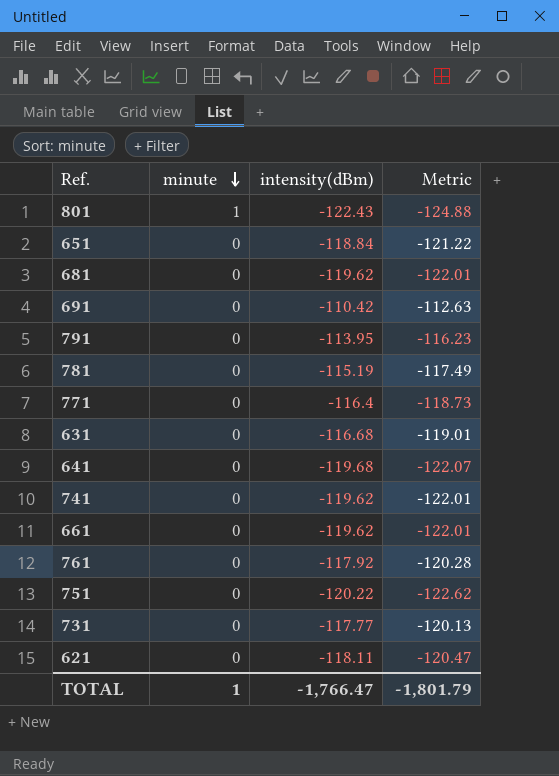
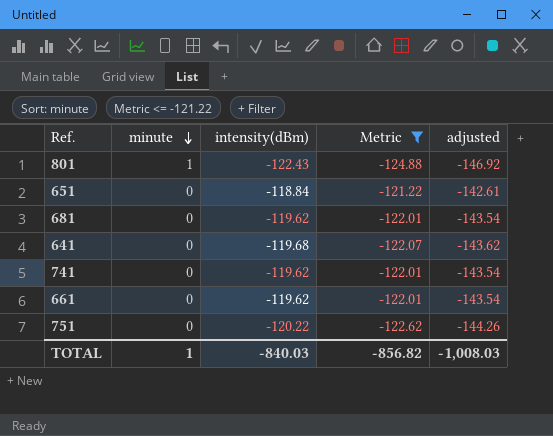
filter: none -> Metric <= -121.22
column adjusted | formula: none -> [intensity(dBm)] * 1.2
TOTAL | intensity(dBm): -1,766.47 -> -840.03
TOTAL | Metric: -1,801.79 -> -856.82

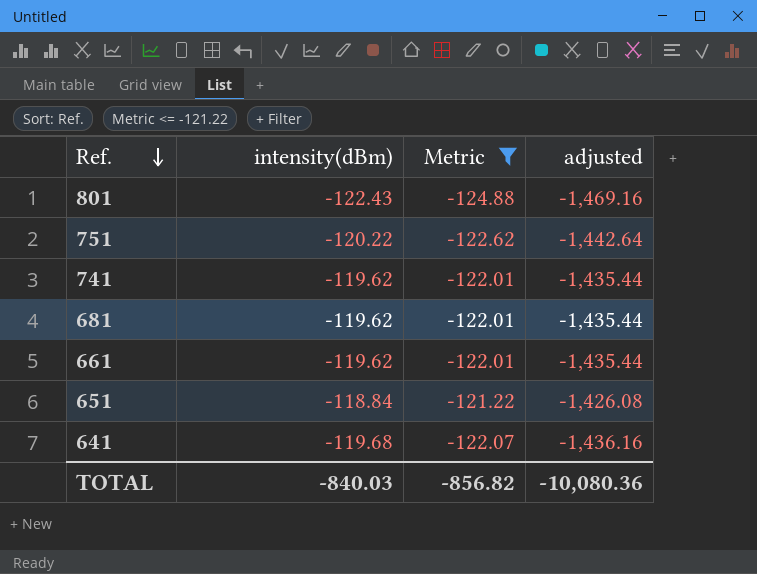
row order: minute descending -> Ref. descending
column minute | position: 2 -> none
column adjusted | formula: [intensity(dBm)] * 1.2 -> [intensity(dBm)] * 12
TOTAL | adjusted: -1,008.03 -> -10,080.36

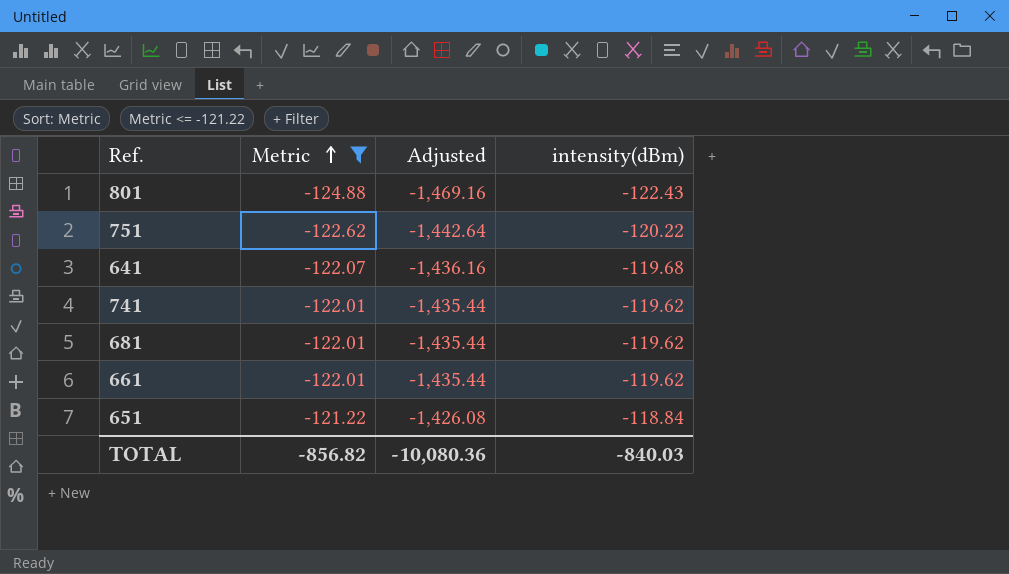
row order: Ref. descending -> Metric ascending
column name: adjusted -> Adjusted
column intensity(dBm) | position: 2 -> 4

